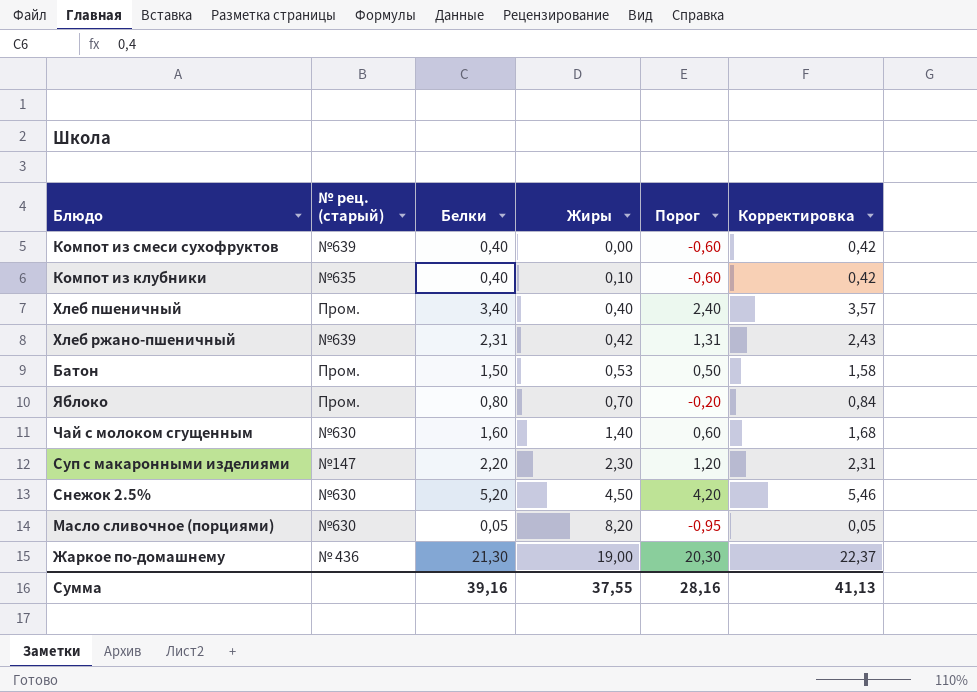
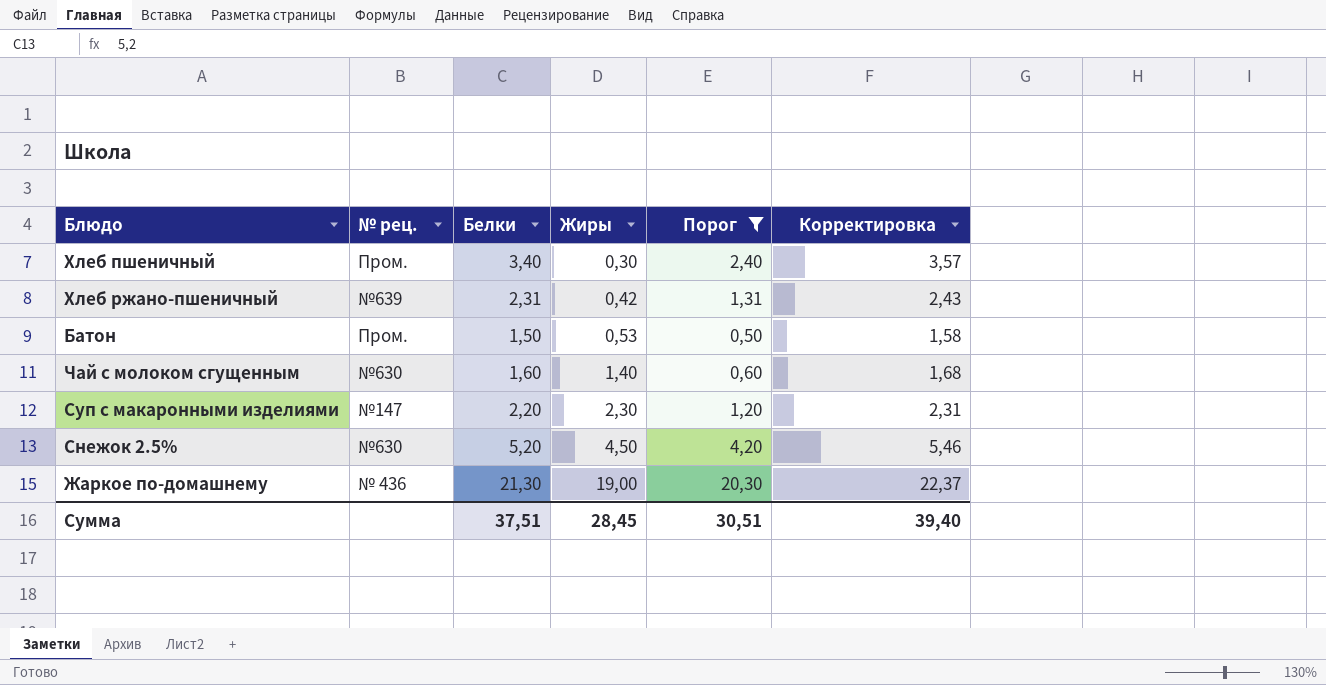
filter: none -> Порог >= 0,50
column name: № рец. (старый) -> № рец.
Хлеб пшеничный | Жиры: 0,40 -> 0,30
Сумма | Белки: 39,16 -> 37,51
Сумма | Жиры: 37,55 -> 28,45
Сумма | Порог: 28,16 -> 30,51
Сумма | Корректировка: 41,13 -> 39,40

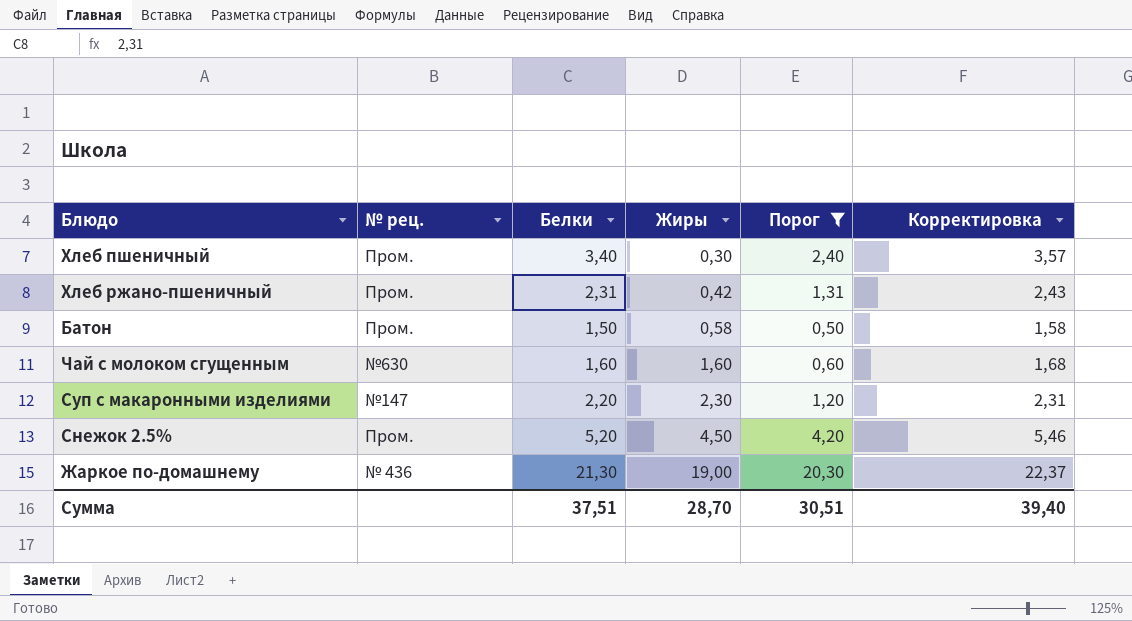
Хлеб ржано-пшеничный | № рец.: №639 -> Пром.
Батон | Жиры: 0,53 -> 0,58
Чай с молоком сгущенным | Жиры: 1,40 -> 1,60
Снежок 2.5% | № рец.: №630 -> Пром.
Сумма | Жиры: 28,45 -> 28,70

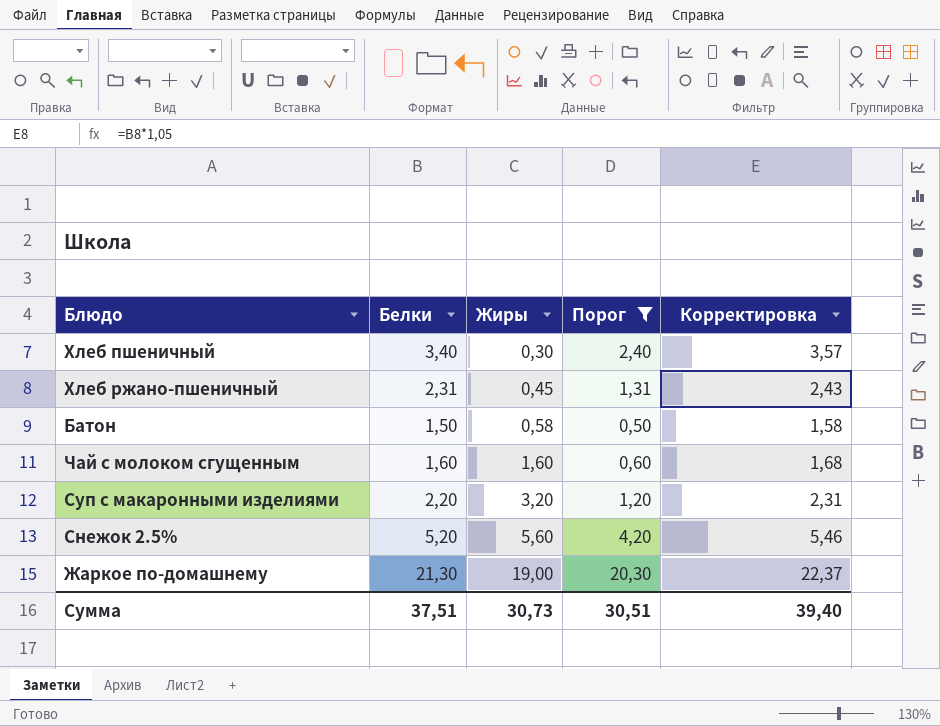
column № рец. | position: 2 -> none
Хлеб ржано-пшеничный | Жиры: 0,42 -> 0,45
Суп с макаронными изделиями | Жиры: 2,30 -> 3,20
Снежок 2.5% | Жиры: 4,50 -> 5,60
Сумма | Жиры: 28,70 -> 30,73

